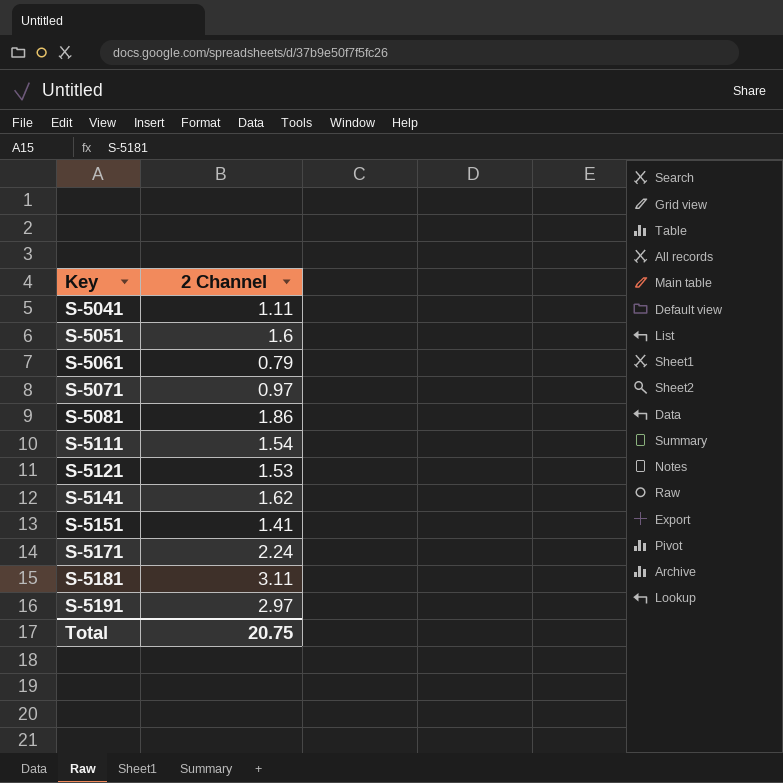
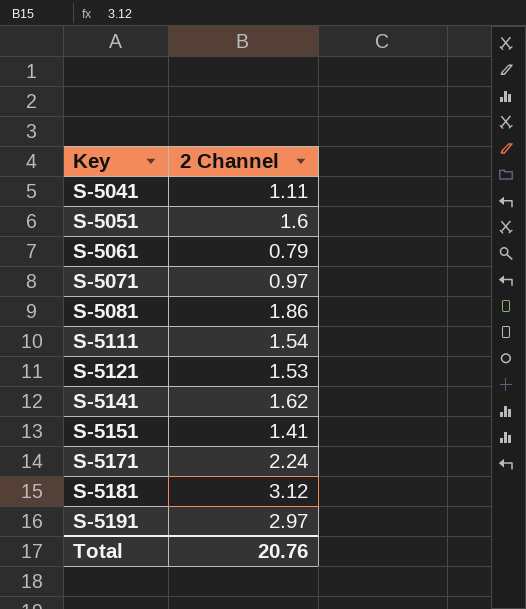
S-5181 | 2 Channel: 3.11 -> 3.12
Total | 2 Channel: 20.75 -> 20.76

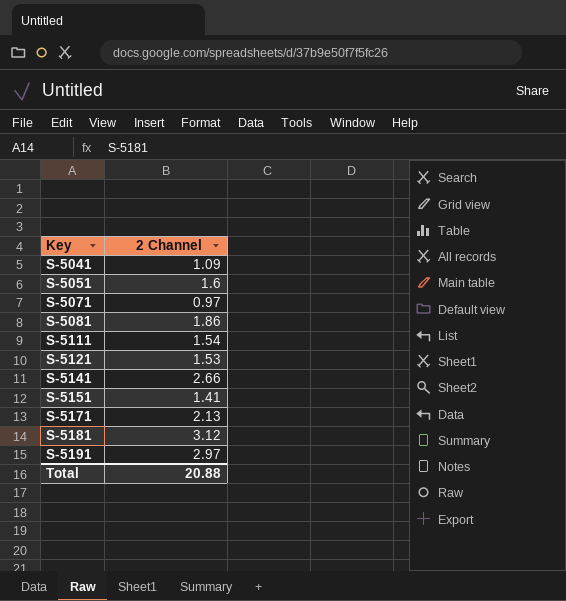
row S-5061: 0.79 -> none
S-5041 | 2 Channel: 1.11 -> 1.09
S-5141 | 2 Channel: 1.62 -> 2.66
S-5171 | 2 Channel: 2.24 -> 2.13
Total | 2 Channel: 20.76 -> 20.88

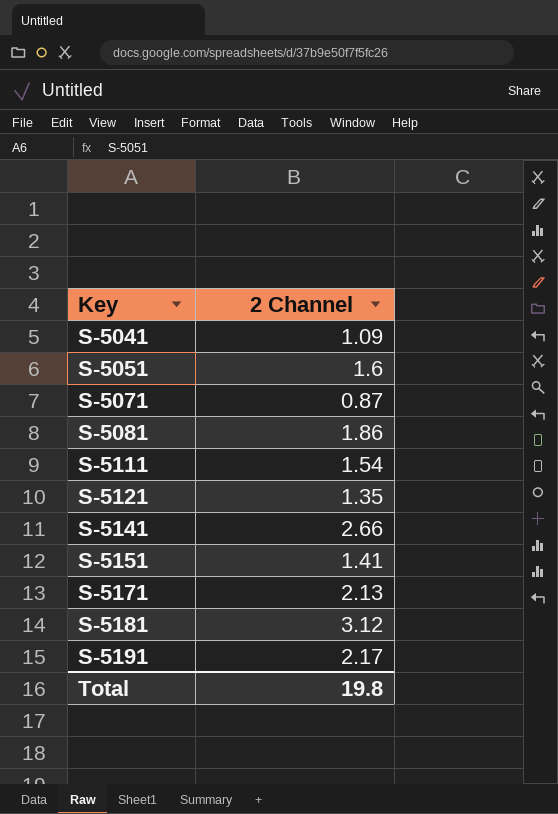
S-5071 | 2 Channel: 0.97 -> 0.87
S-5121 | 2 Channel: 1.53 -> 1.35
S-5191 | 2 Channel: 2.97 -> 2.17
Total | 2 Channel: 20.88 -> 19.8

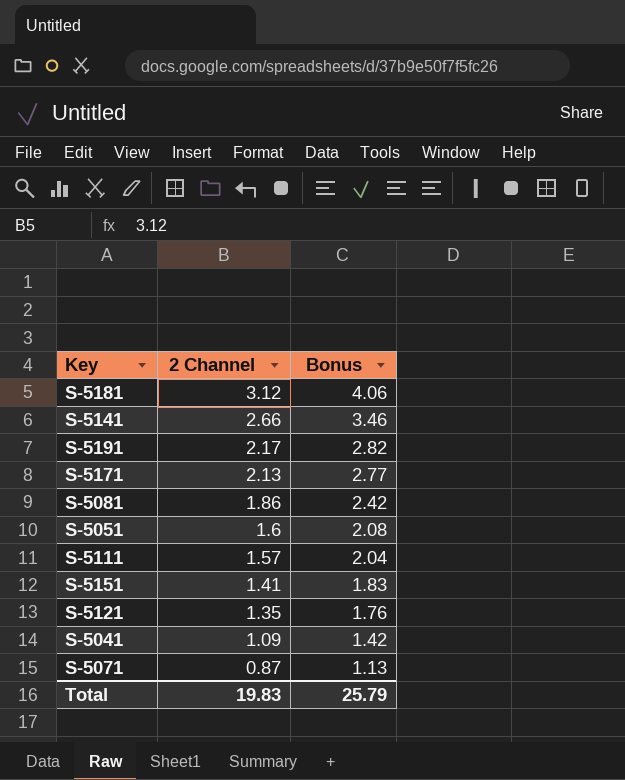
row order: Key ascending -> 2 Channel descending
column Bonus | formula: none -> [2 Channel] * 1.3
S-5111 | 2 Channel: 1.54 -> 1.57
Total | 2 Channel: 19.8 -> 19.83

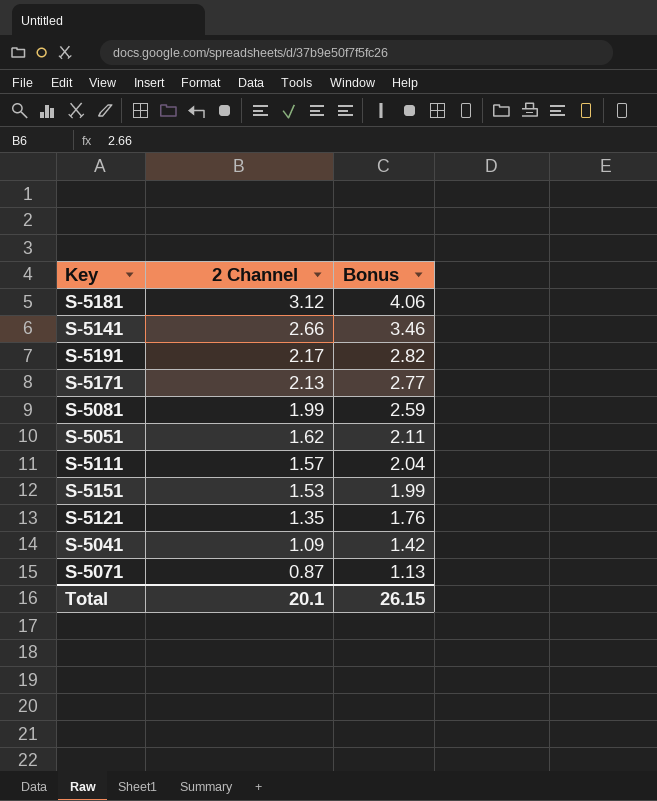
S-5081 | 2 Channel: 1.86 -> 1.99
S-5081 | Bonus: 2.42 -> 2.59
S-5051 | 2 Channel: 1.6 -> 1.62
S-5051 | Bonus: 2.08 -> 2.11
S-5151 | 2 Channel: 1.41 -> 1.53
S-5151 | Bonus: 1.83 -> 1.99
Total | 2 Channel: 19.83 -> 20.1
Total | Bonus: 25.79 -> 26.15

